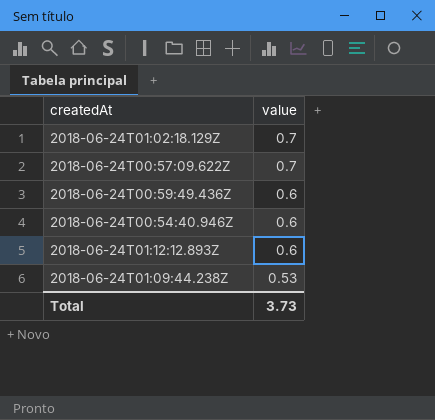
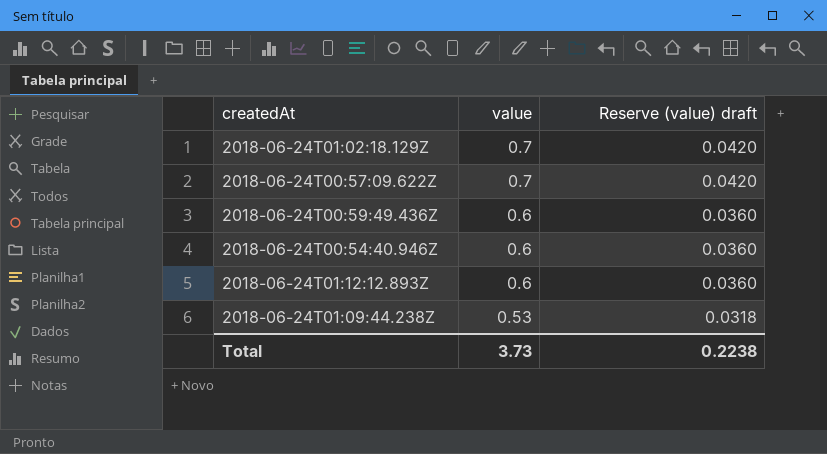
column Reserve (value) draft | formula: none -> [value] * 0.06

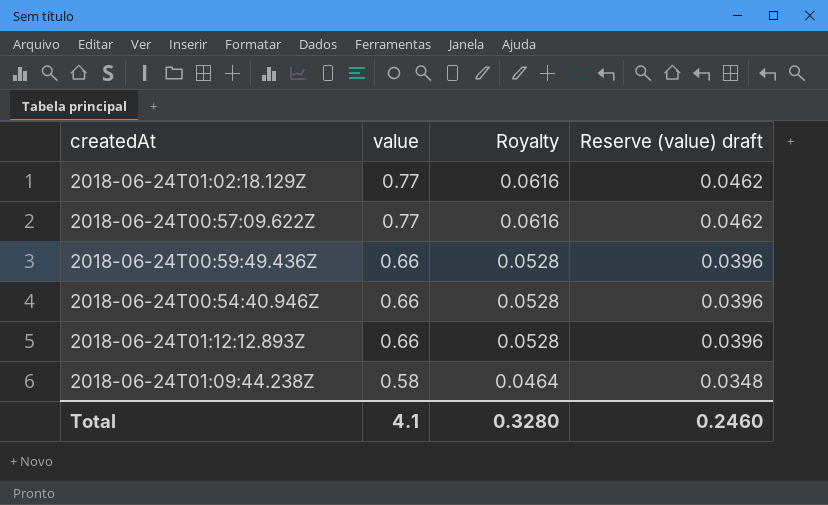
column Royalty | formula: none -> [value] * 0.08
2018-06-24T01:02:18.129Z | value: 0.7 -> 0.77
2018-06-24T01:02:18.129Z | Reserve (value) draft: 0.0420 -> 0.0462
2018-06-24T00:57:09.622Z | value: 0.7 -> 0.77
2018-06-24T00:57:09.622Z | Reserve (value) draft: 0.0420 -> 0.0462
2018-06-24T00:59:49.436Z | value: 0.6 -> 0.66
2018-06-24T00:59:49.436Z | Reserve (value) draft: 0.0360 -> 0.0396
2018-06-24T00:54:40.946Z | value: 0.6 -> 0.66
2018-06-24T00:54:40.946Z | Reserve (value) draft: 0.0360 -> 0.0396
2018-06-24T01:12:12.893Z | value: 0.6 -> 0.66
2018-06-24T01:12:12.893Z | Reserve (value) draft: 0.0360 -> 0.0396
2018-06-24T01:09:44.238Z | value: 0.53 -> 0.58
2018-06-24T01:09:44.238Z | Reserve (value) draft: 0.0318 -> 0.0348
Total | value: 3.73 -> 4.1
Total | Reserve (value) draft: 0.2238 -> 0.2460

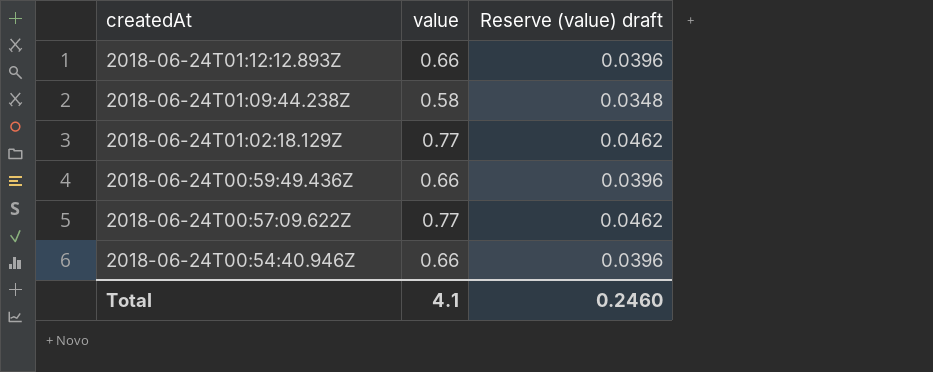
row order: value descending -> createdAt descending
column Royalty | formula: [value] * 0.08 -> none

